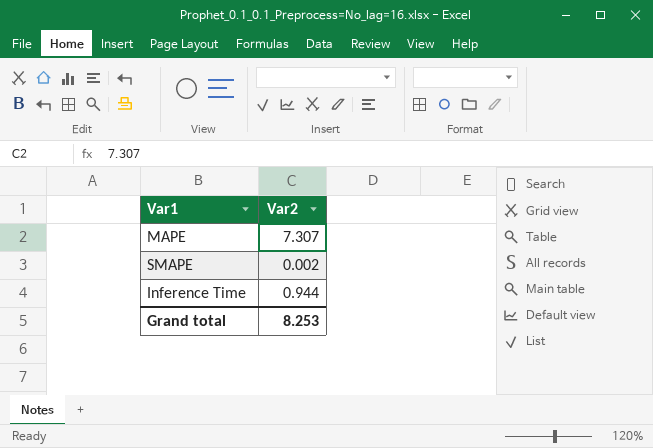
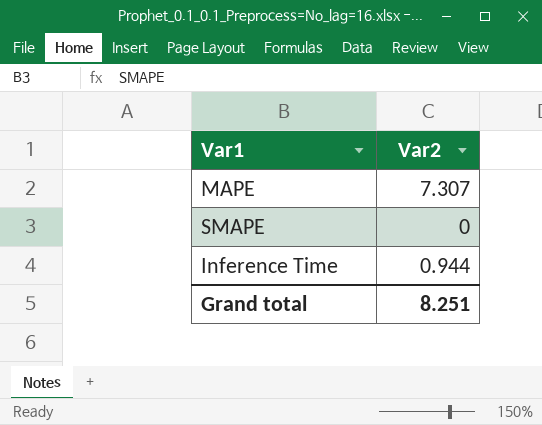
SMAPE | Var2: 0.002 -> 0
Grand total | Var2: 8.253 -> 8.251

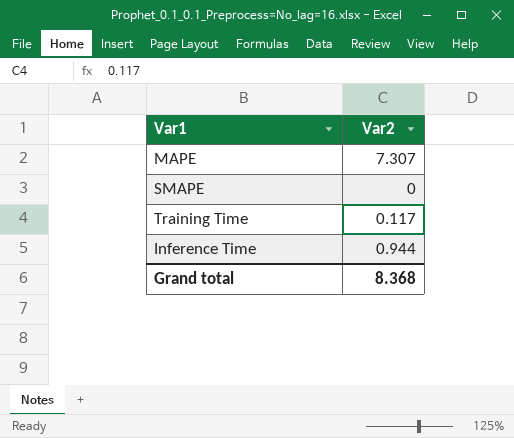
row Training Time: none -> 0.117
Grand total | Var2: 8.251 -> 8.368

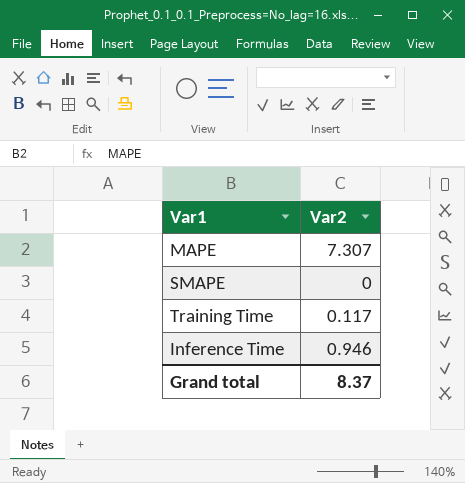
Inference Time | Var2: 0.944 -> 0.946
Grand total | Var2: 8.368 -> 8.37

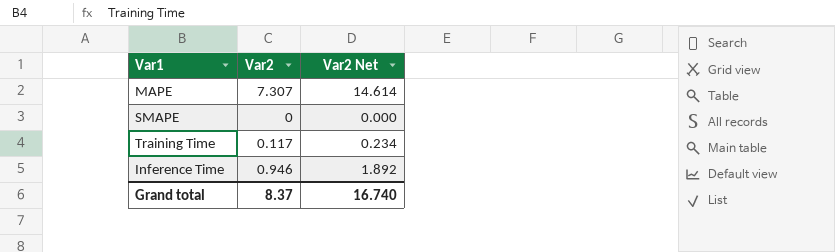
column Var2 Net | formula: none -> [Var2] * 2

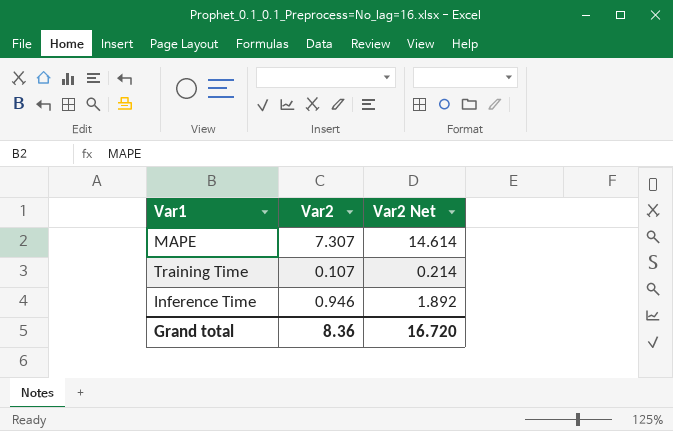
row SMAPE: 0 | 0.000 -> none
Training Time | Var2: 0.117 -> 0.107
Training Time | Var2 Net: 0.234 -> 0.214
Grand total | Var2: 8.37 -> 8.36
Grand total | Var2 Net: 16.740 -> 16.720

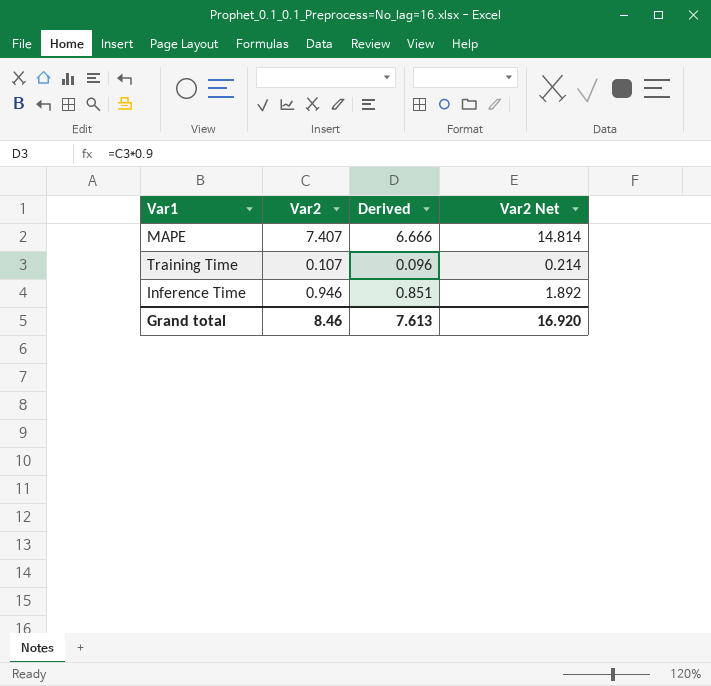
column Derived | formula: none -> [Var2] * 0.9
MAPE | Var2: 7.307 -> 7.407
MAPE | Var2 Net: 14.614 -> 14.814
Grand total | Var2: 8.36 -> 8.46
Grand total | Var2 Net: 16.720 -> 16.920

